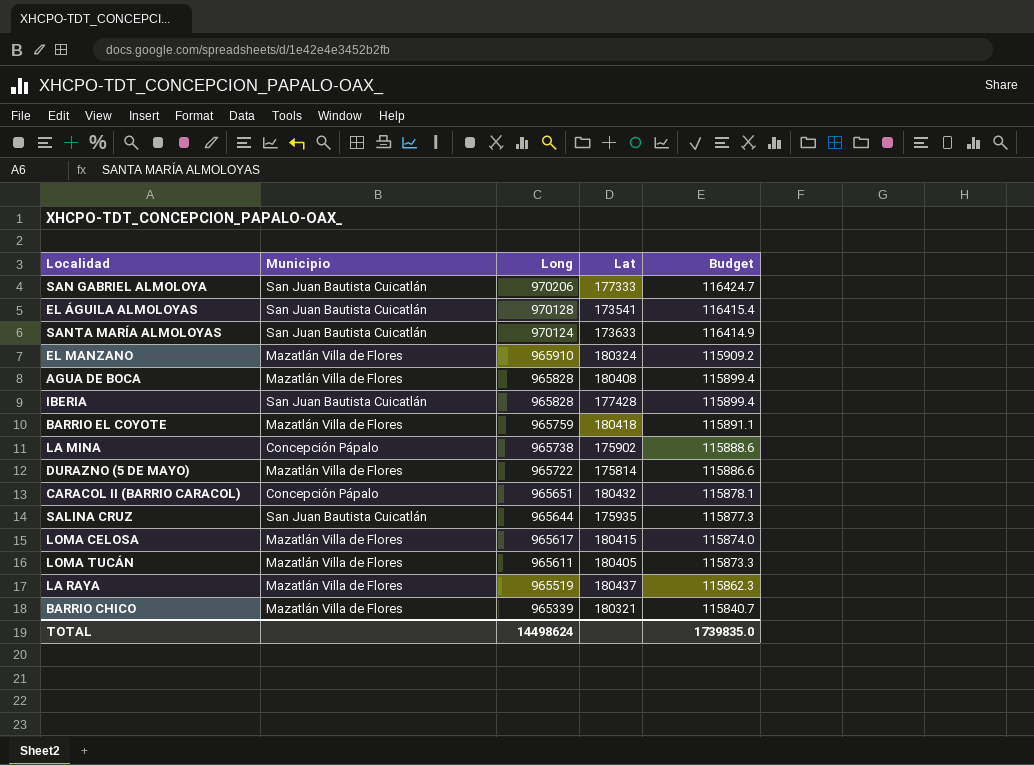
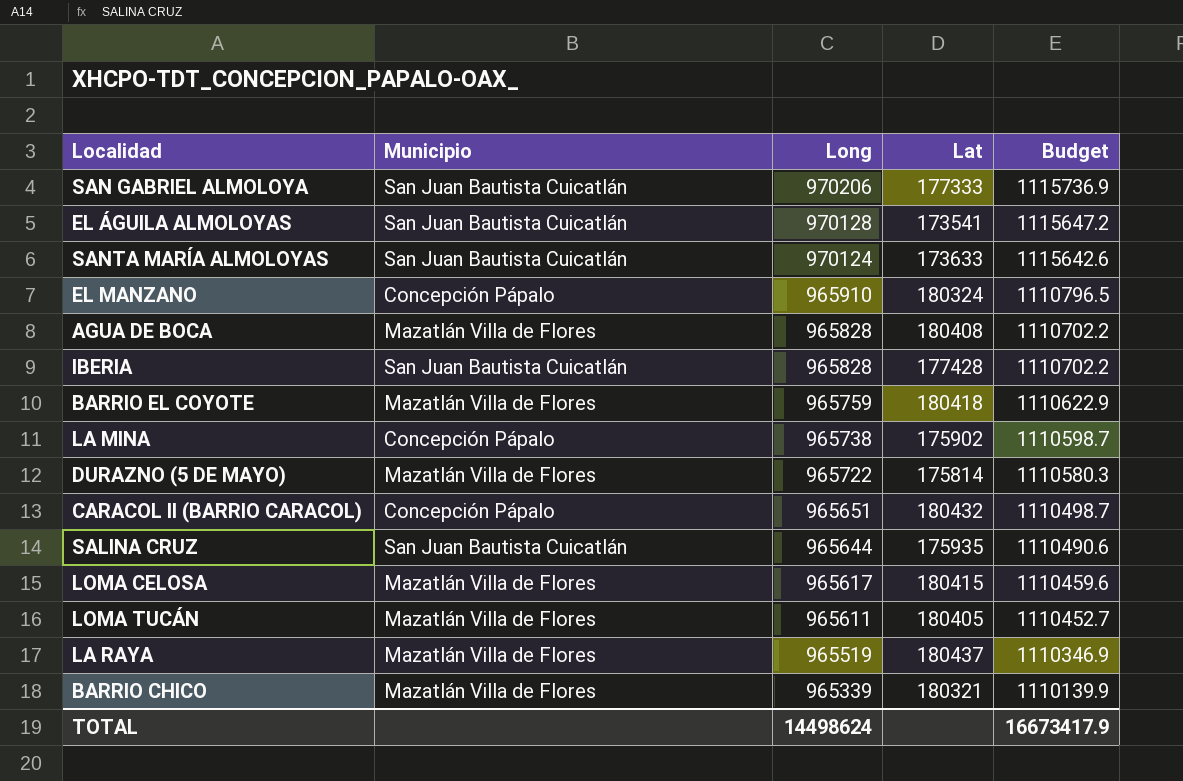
column Budget | formula: [Long] * 0.12 -> [Long] * 1.15
EL MANZANO | Municipio: Mazatlán Villa de Flores -> Concepción Pápalo
TOTAL | Budget: 1739835.0 -> 16673417.9

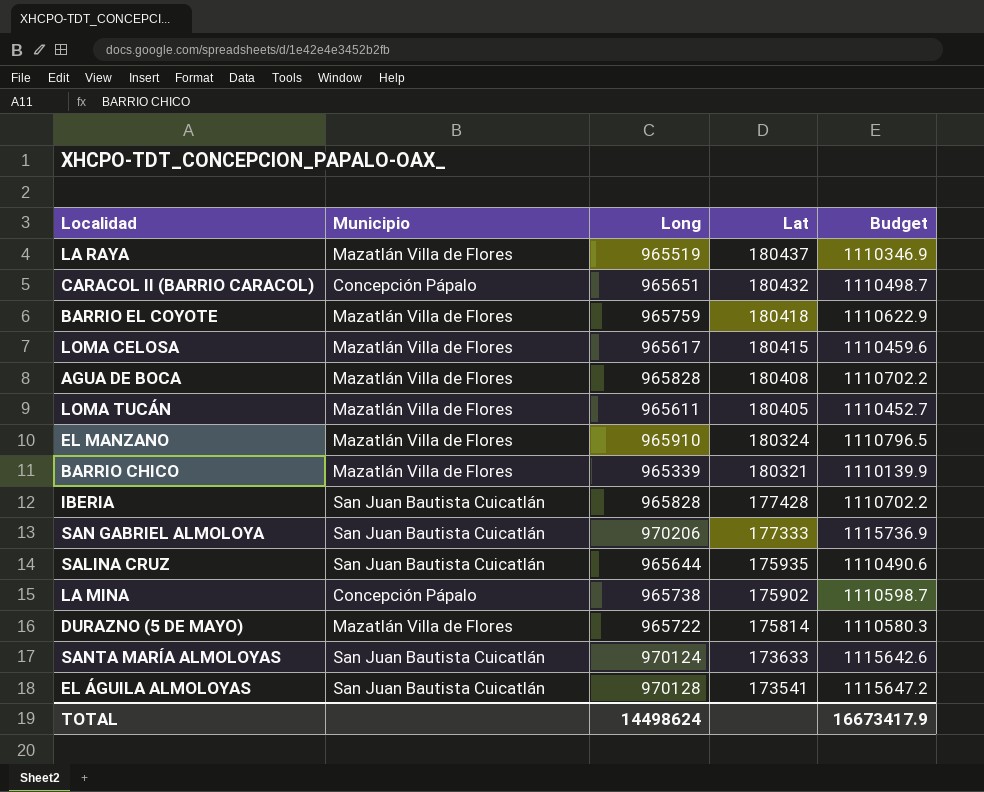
row order: Long descending -> Lat descending
EL MANZANO | Municipio: Concepción Pápalo -> Mazatlán Villa de Flores

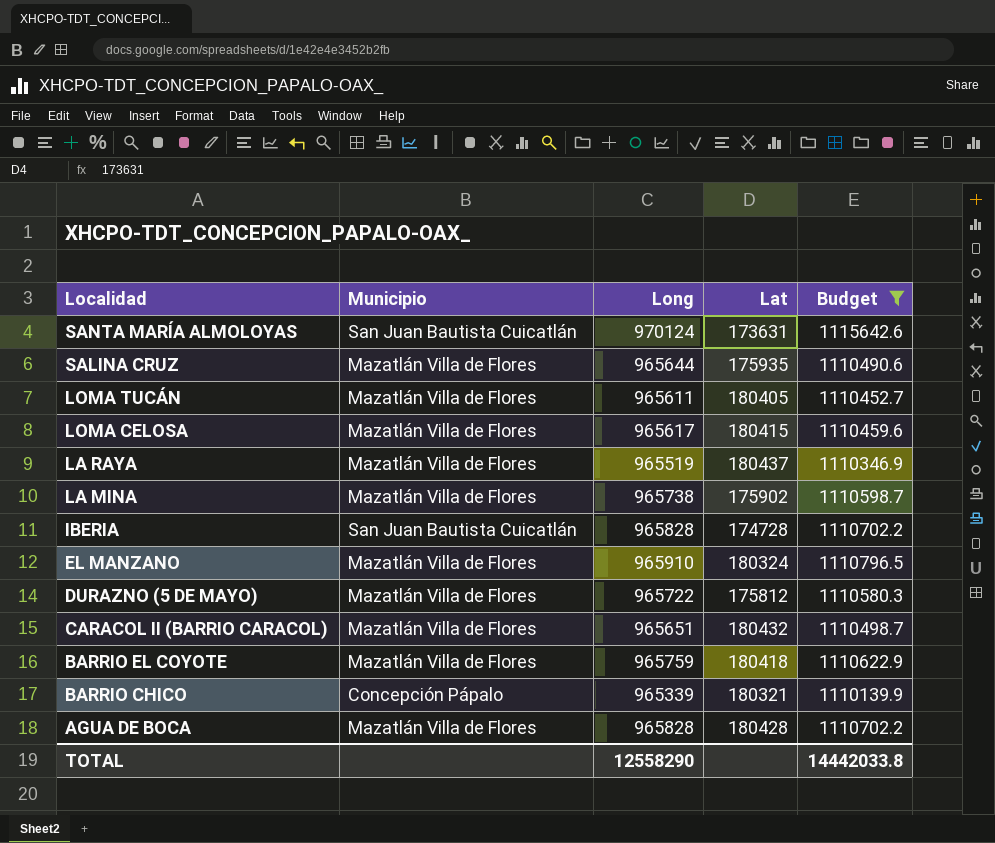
filter: none -> Budget <= 1115642.6
row order: Lat descending -> Localidad descending
SANTA MARÍA ALMOLOYAS | Lat: 173633 -> 173631
SALINA CRUZ | Municipio: San Juan Bautista Cuicatlán -> Mazatlán Villa de Flores
LA MINA | Municipio: Concepción Pápalo -> Mazatlán Villa de Flores
IBERIA | Lat: 177428 -> 174728
DURAZNO (5 DE MAYO) | Lat: 175814 -> 175812
CARACOL II (BARRIO CARACOL) | Municipio: Concepción Pápalo -> Mazatlán Villa de Flores
BARRIO CHICO | Municipio: Mazatlán Villa de Flores -> Concepción Pápalo
AGUA DE BOCA | Lat: 180408 -> 180428
TOTAL | Long: 14498624 -> 12558290
TOTAL | Budget: 16673417.9 -> 14442033.8

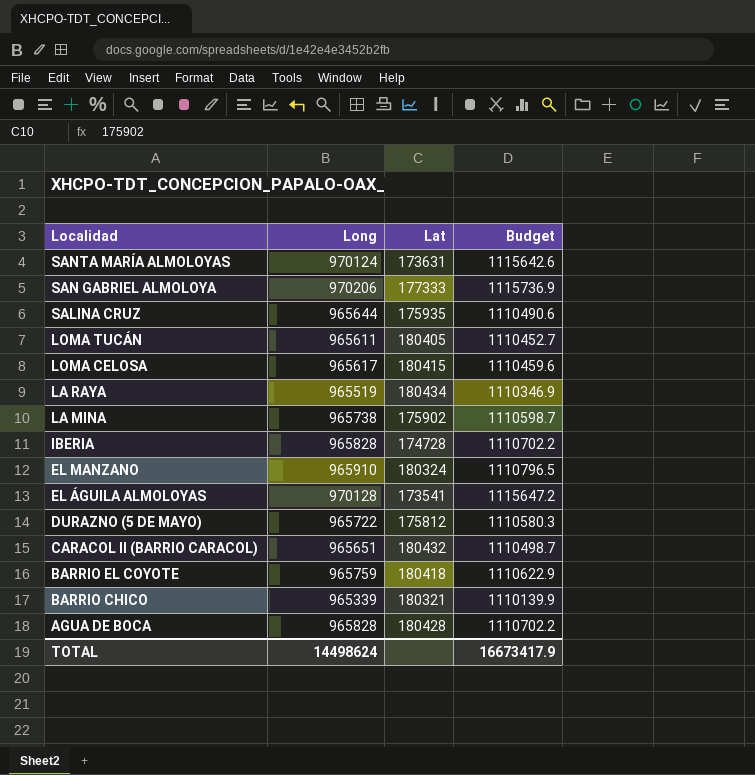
filter: Budget <= 1115642.6 -> none
column Municipio | position: 2 -> none
LA RAYA | Lat: 180437 -> 180434
TOTAL | Long: 12558290 -> 14498624
TOTAL | Budget: 14442033.8 -> 16673417.9

